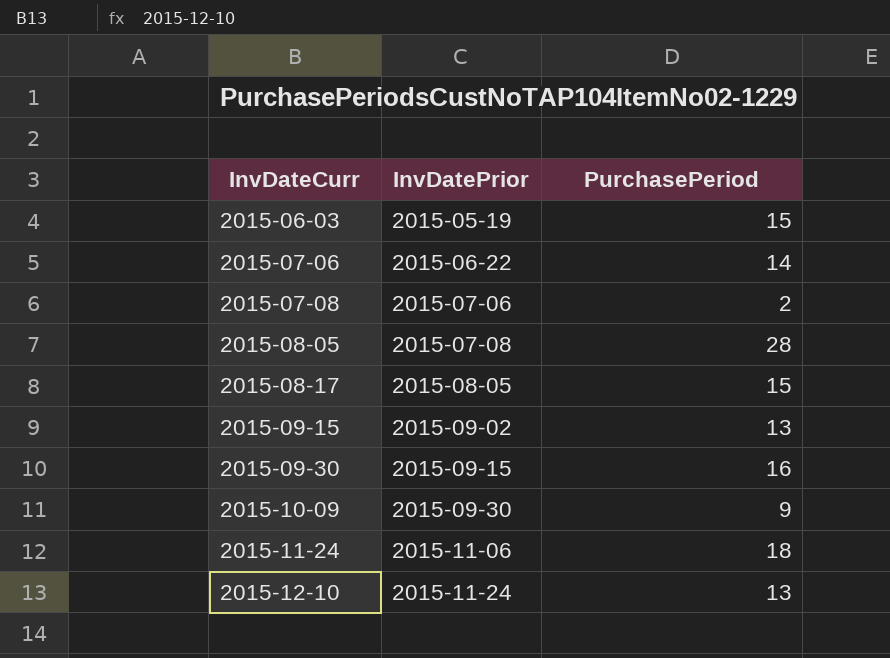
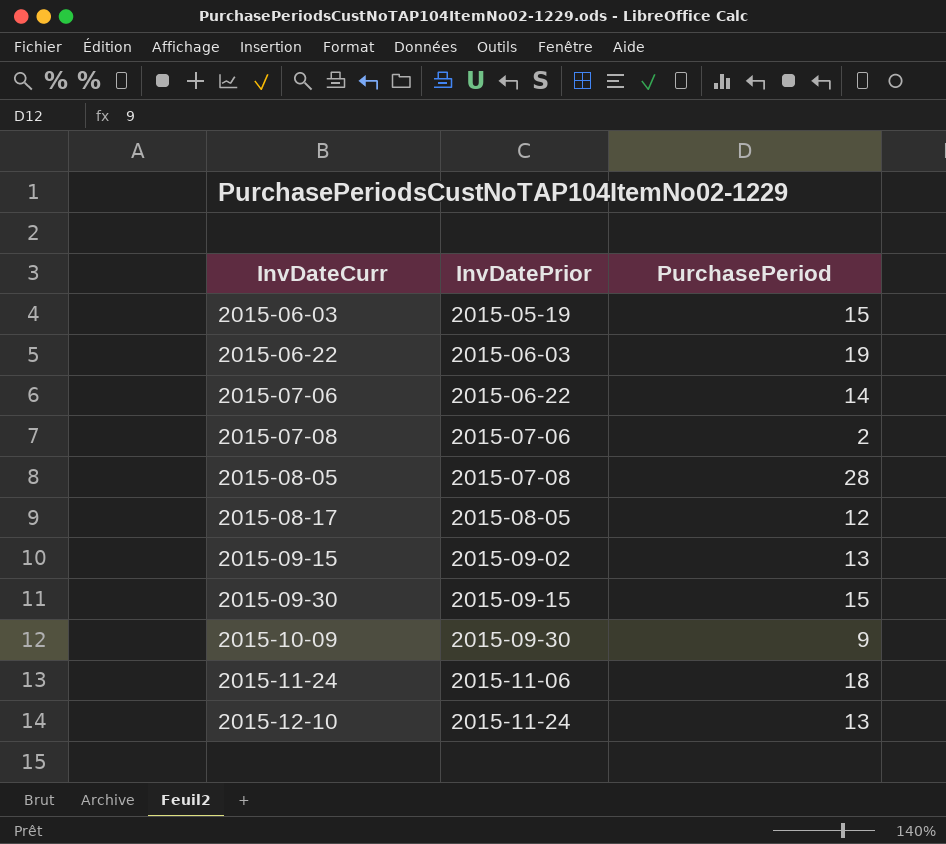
row 2015-06-22: none -> 2015-06-03 | 19
2015-08-17 | PurchasePeriod: 15 -> 12
2015-09-30 | PurchasePeriod: 16 -> 15

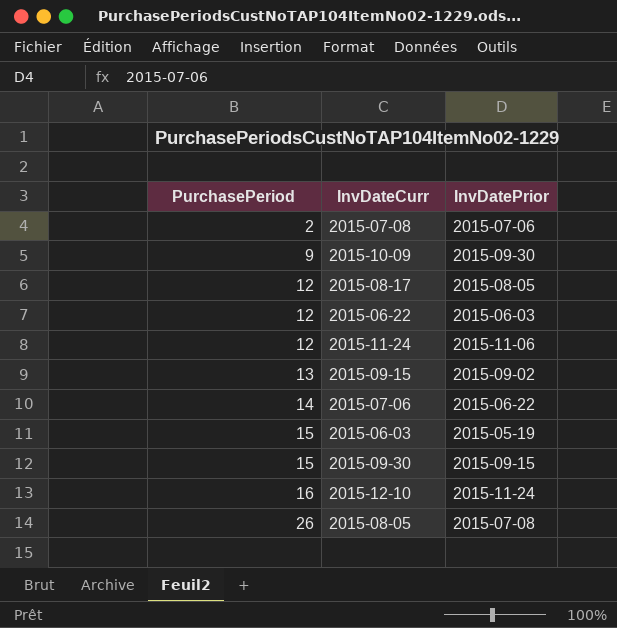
row order: InvDateCurr ascending -> PurchasePeriod ascending
column PurchasePeriod | position: 3 -> 1
2015-06-22 | PurchasePeriod: 19 -> 12
2015-11-24 | PurchasePeriod: 18 -> 12
2015-12-10 | PurchasePeriod: 13 -> 16
2015-08-05 | PurchasePeriod: 28 -> 26

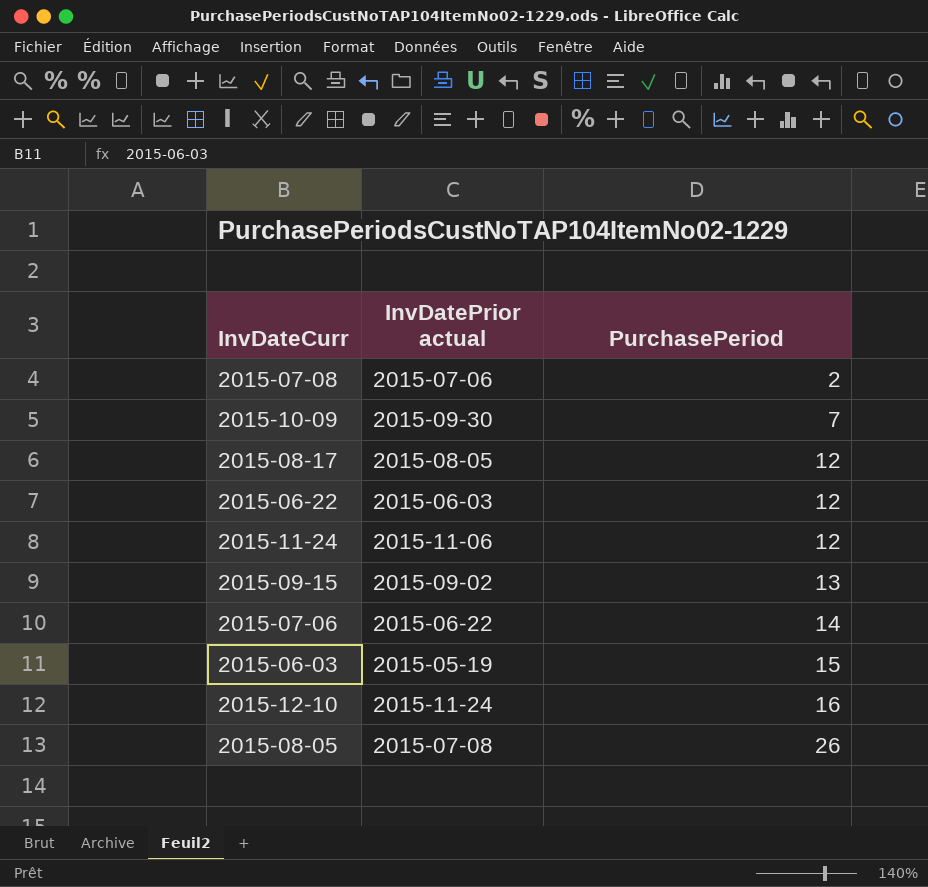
column name: InvDatePrior -> InvDatePrior actual
column PurchasePeriod | position: 1 -> 3
row 2015-09-30: 15 | 2015-09-15 -> none
2015-10-09 | PurchasePeriod: 9 -> 7

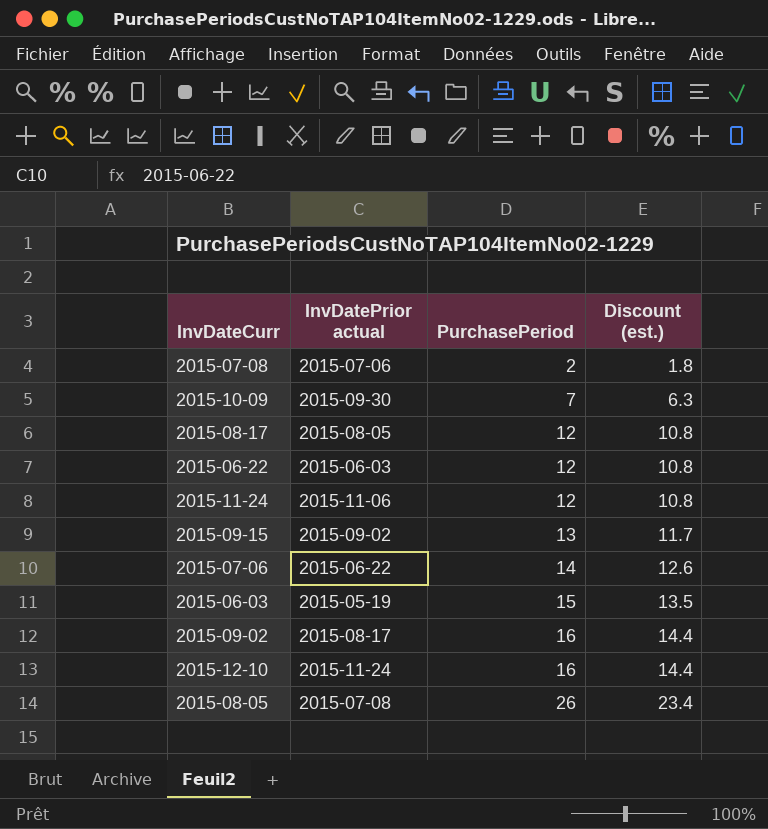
column Discount (est.) | formula: none -> [PurchasePeriod] * 0.9
row 2015-09-02: none -> 2015-08-17 | 16 | 14.4

